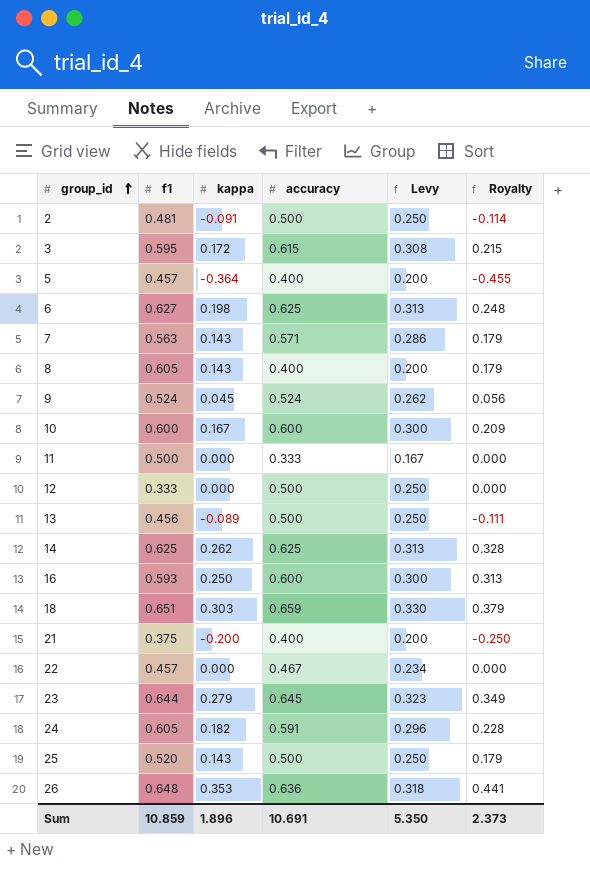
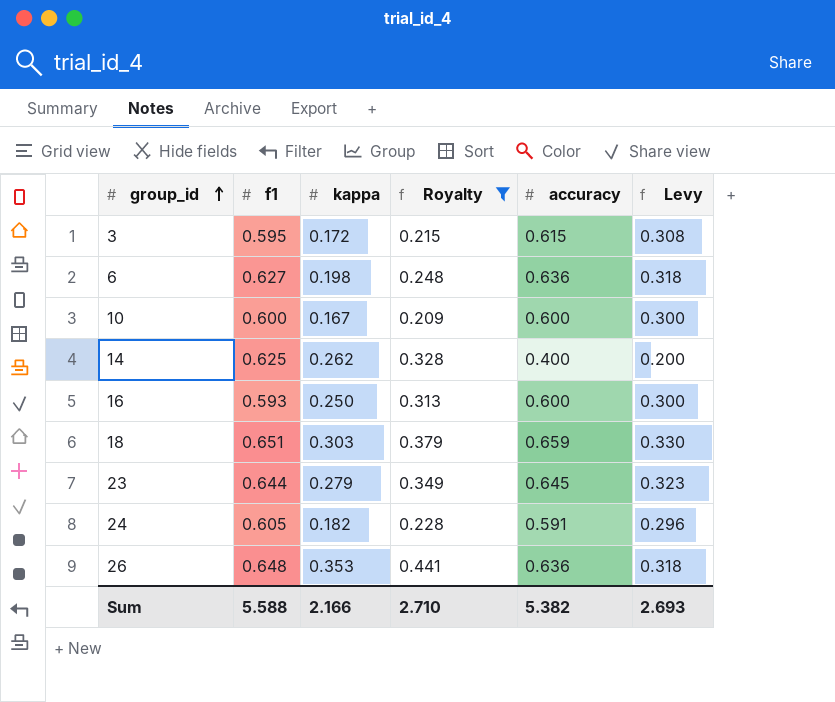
filter: none -> Royalty >= 0.209
column Royalty | position: 6 -> 4
6 | accuracy: 0.625 -> 0.636
6 | Levy: 0.313 -> 0.318
14 | accuracy: 0.625 -> 0.400
14 | Levy: 0.313 -> 0.200
Sum | f1: 10.859 -> 5.588
Sum | kappa: 1.896 -> 2.166
Sum | Royalty: 2.373 -> 2.710
Sum | accuracy: 10.691 -> 5.382
Sum | Levy: 5.350 -> 2.693

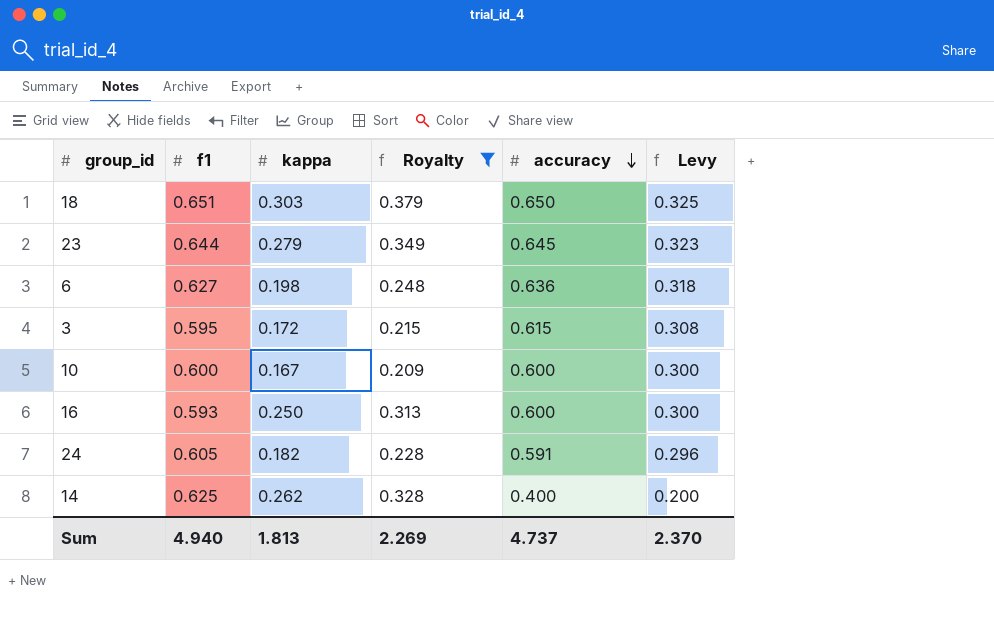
row order: group_id ascending -> accuracy descending
row 26: 0.648 | 0.353 | 0.441 | 0.636 | 0.318 -> none
18 | accuracy: 0.659 -> 0.650
18 | Levy: 0.330 -> 0.325
Sum | f1: 5.588 -> 4.940
Sum | kappa: 2.166 -> 1.813
Sum | Royalty: 2.710 -> 2.269
Sum | accuracy: 5.382 -> 4.737
Sum | Levy: 2.693 -> 2.370

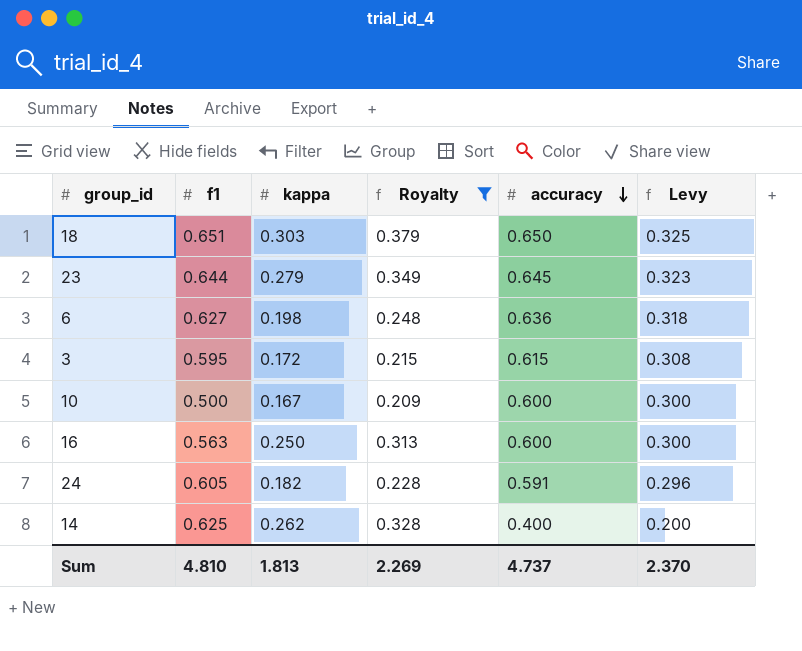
10 | f1: 0.600 -> 0.500
16 | f1: 0.593 -> 0.563
Sum | f1: 4.940 -> 4.810

